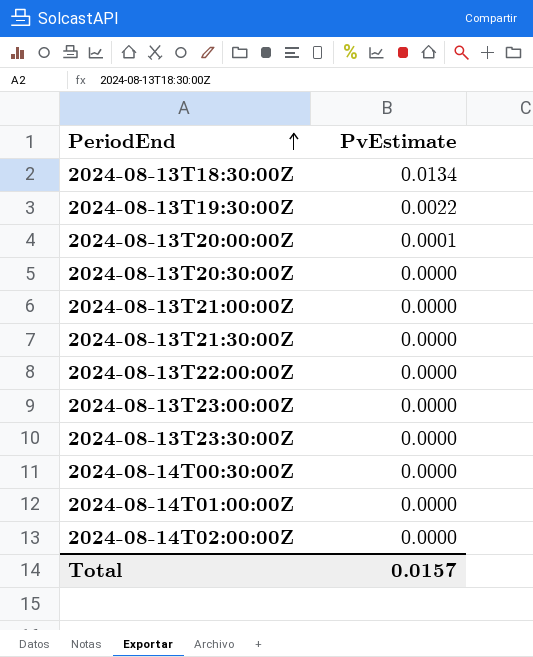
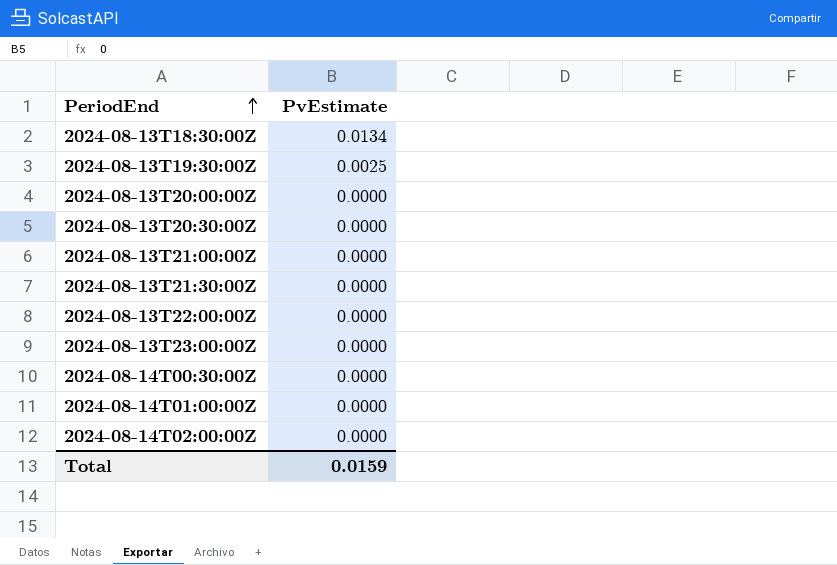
row 2024-08-13T23:30:00Z: 0.0000 -> none
2024-08-13T19:30:00Z | PvEstimate: 0.0022 -> 0.0025
2024-08-13T20:00:00Z | PvEstimate: 0.0001 -> 0.0000
Total | PvEstimate: 0.0157 -> 0.0159

